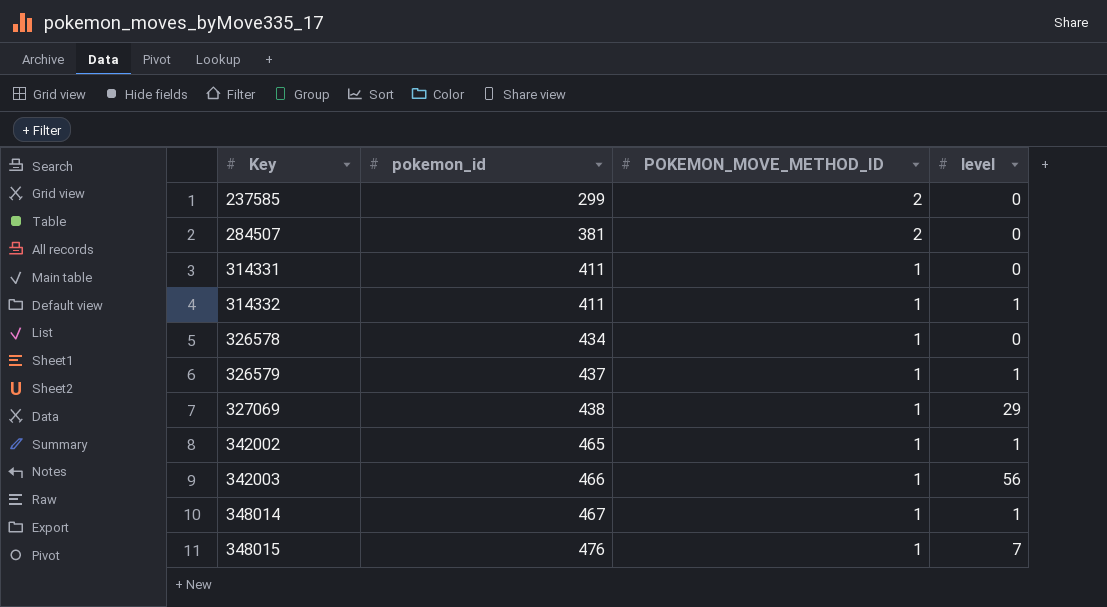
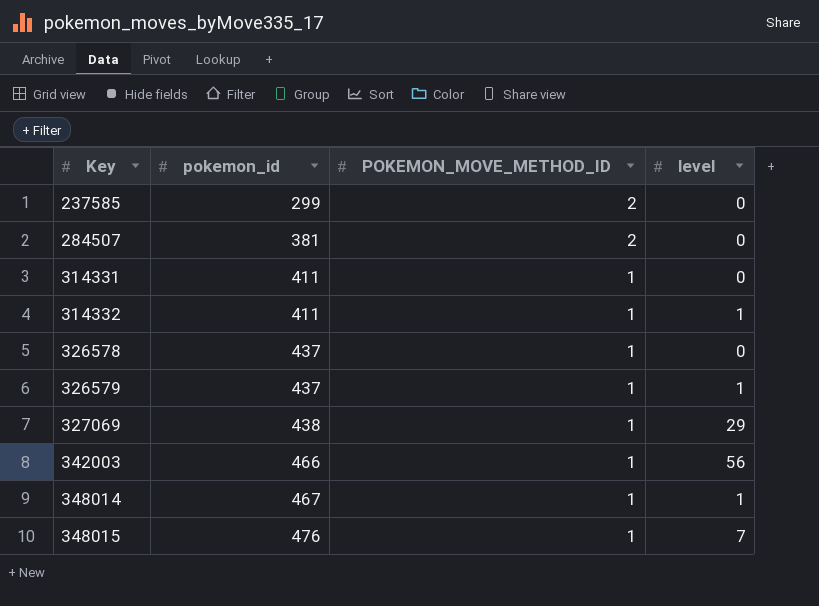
row 342002: 465 | 1 | 1 -> none
326578 | pokemon_id: 434 -> 437

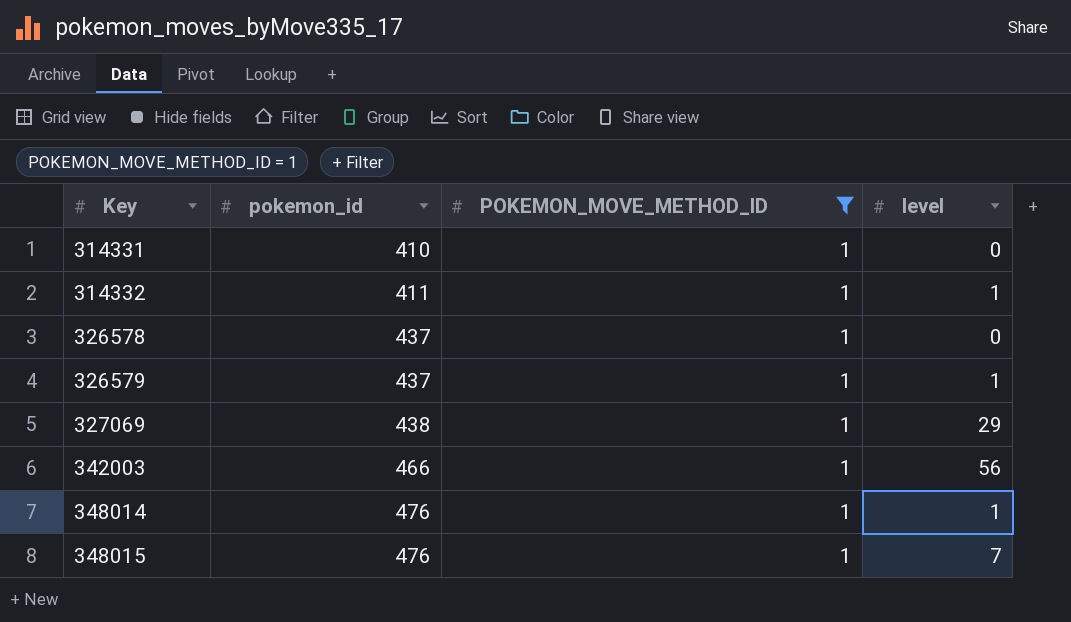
filter: none -> POKEMON_MOVE_METHOD_ID = 1
314331 | pokemon_id: 411 -> 410
348014 | pokemon_id: 467 -> 476

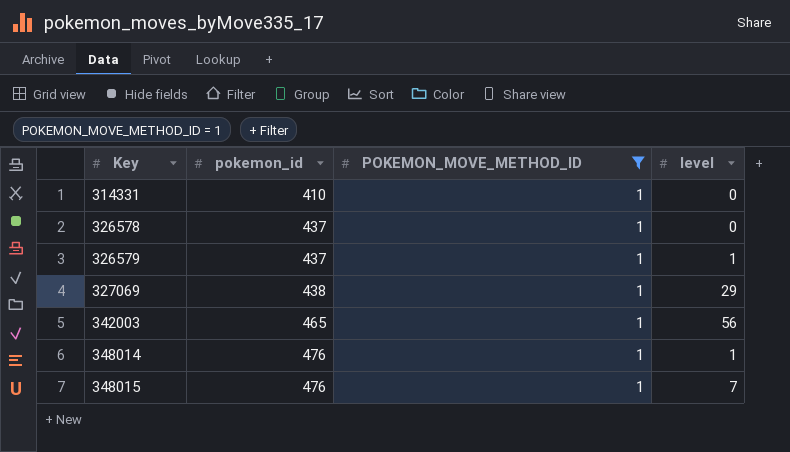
row 314332: 411 | 1 | 1 -> none
342003 | pokemon_id: 466 -> 465

